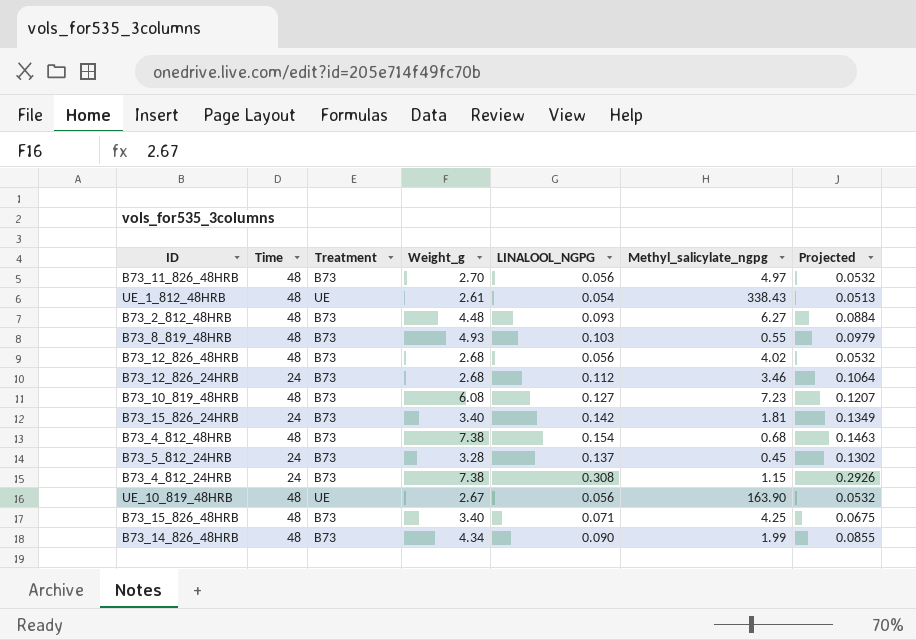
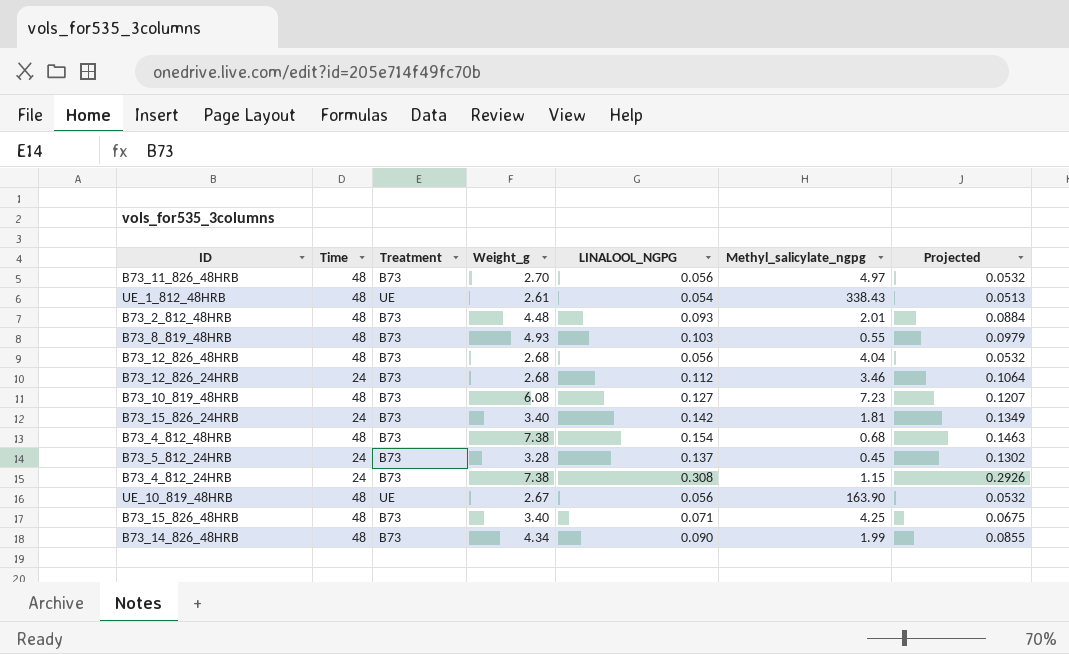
B73_2_812_48HRB | Methyl_salicylate_ngpg: 6.27 -> 2.01
B73_12_826_48HRB | Methyl_salicylate_ngpg: 4.02 -> 4.04

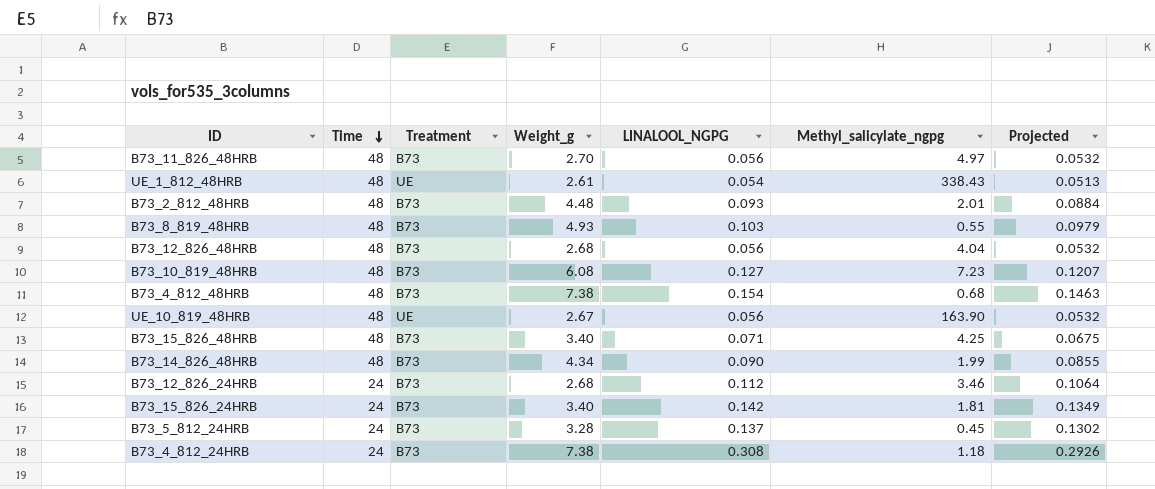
row order: none -> Time descending
B73_4_812_24HRB | Methyl_salicylate_ngpg: 1.15 -> 1.18

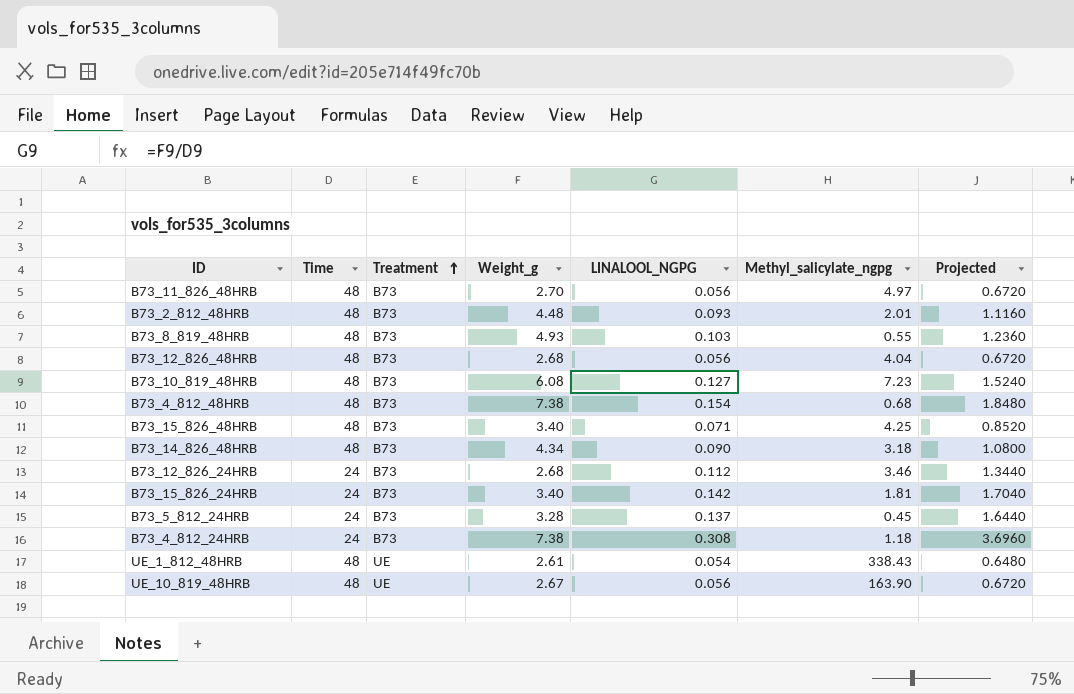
row order: Time descending -> Treatment ascending
column Projected | formula: [LINALOOL_NGPG] * 0.95 -> [LINALOOL_NGPG] * 12
B73_14_826_48HRB | Methyl_salicylate_ngpg: 1.99 -> 3.18

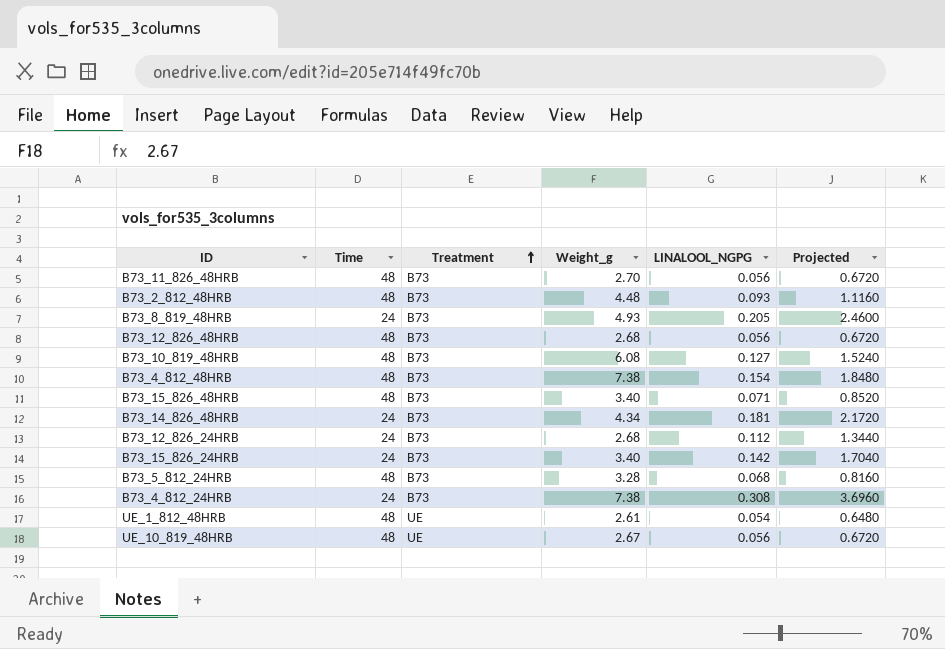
column Methyl_salicylate_ngpg | position: 6 -> none
B73_8_819_48HRB | Time: 48 -> 24
B73_8_819_48HRB | LINALOOL_NGPG: 0.103 -> 0.205
B73_8_819_48HRB | Projected: 1.2360 -> 2.4600
B73_14_826_48HRB | Time: 48 -> 24
B73_14_826_48HRB | LINALOOL_NGPG: 0.090 -> 0.181
B73_14_826_48HRB | Projected: 1.0800 -> 2.1720
B73_5_812_24HRB | Time: 24 -> 48
B73_5_812_24HRB | LINALOOL_NGPG: 0.137 -> 0.068
B73_5_812_24HRB | Projected: 1.6440 -> 0.8160

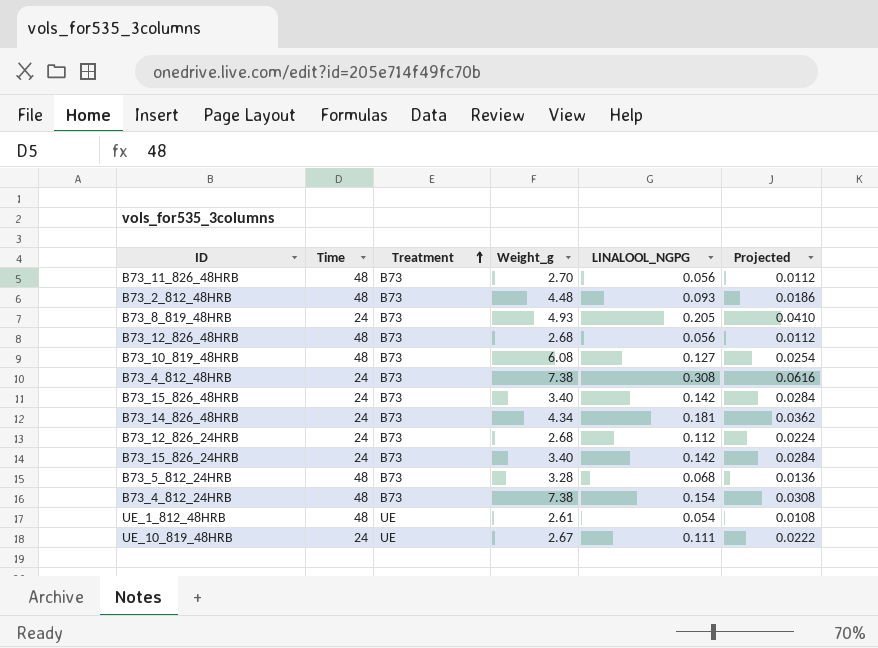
column Projected | formula: [LINALOOL_NGPG] * 12 -> [LINALOOL_NGPG] * 0.2
B73_4_812_48HRB | Time: 48 -> 24
B73_4_812_48HRB | LINALOOL_NGPG: 0.154 -> 0.308
B73_15_826_48HRB | Time: 48 -> 24
B73_15_826_48HRB | LINALOOL_NGPG: 0.071 -> 0.142
B73_4_812_24HRB | Time: 24 -> 48
B73_4_812_24HRB | LINALOOL_NGPG: 0.308 -> 0.154
UE_10_819_48HRB | Time: 48 -> 24
UE_10_819_48HRB | LINALOOL_NGPG: 0.056 -> 0.111

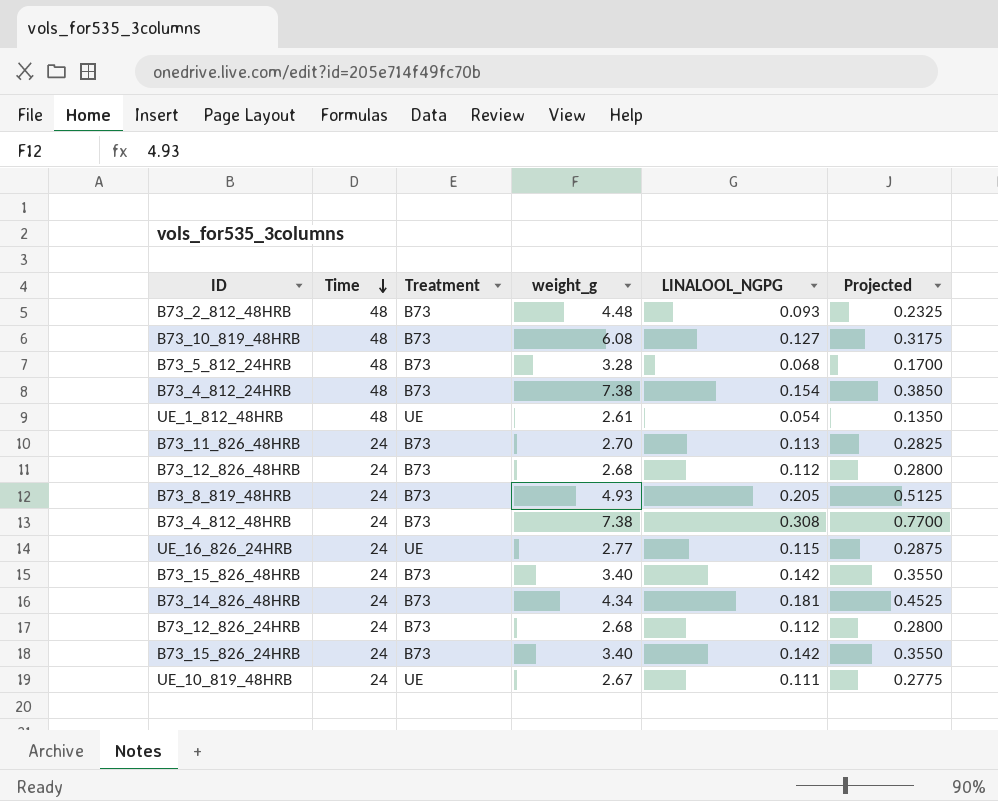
row order: Treatment ascending -> Time descending
column name: Weight_g -> weight_g
column Projected | formula: [LINALOOL_NGPG] * 0.2 -> [LINALOOL_NGPG] * 2.5
B73_11_826_48HRB | Time: 48 -> 24
B73_11_826_48HRB | LINALOOL_NGPG: 0.056 -> 0.113
B73_12_826_48HRB | Time: 48 -> 24
B73_12_826_48HRB | LINALOOL_NGPG: 0.056 -> 0.112
row UE_16_826_24HRB: none -> 24 | UE | 2.77 | 0.115 | 0.2875

